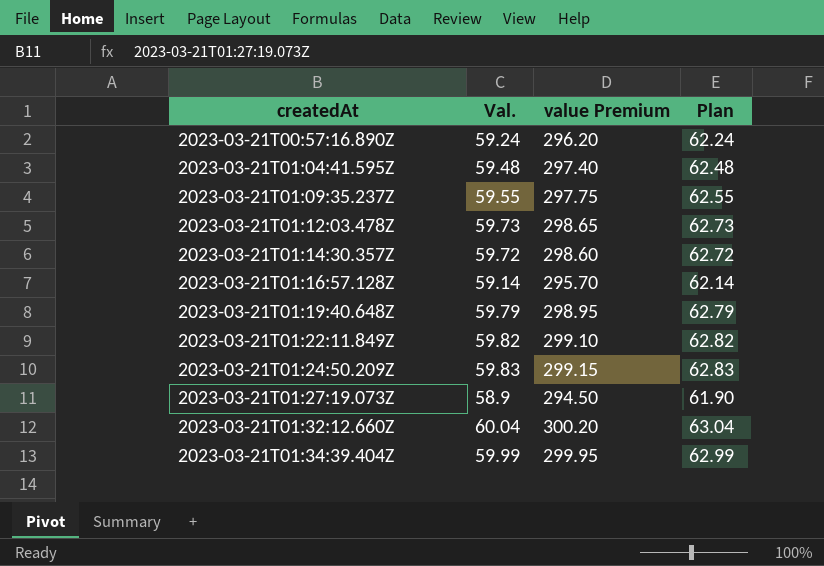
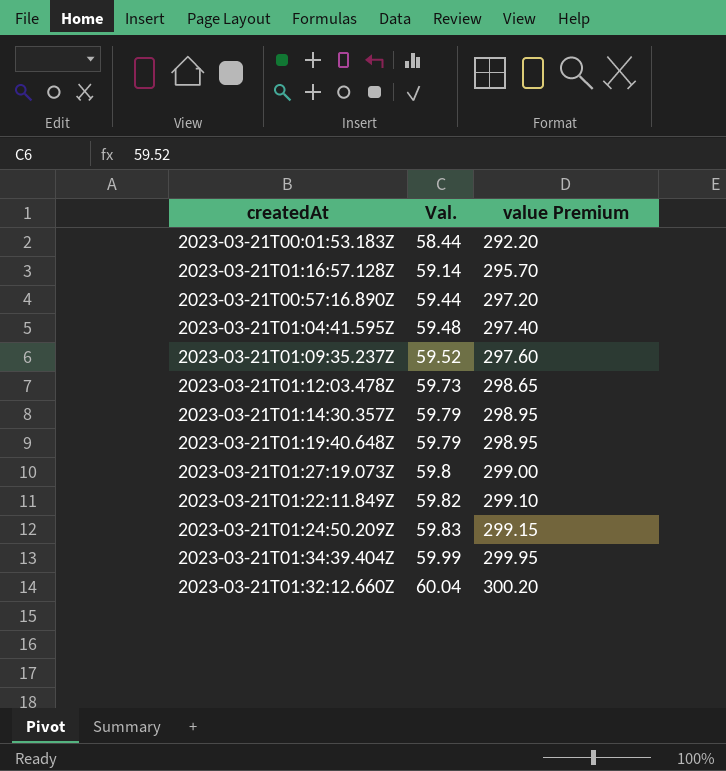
row order: createdAt ascending -> Val. ascending
column Plan | formula: [Val.] + 3 -> none
row 2023-03-21T00:01:53.183Z: none -> 58.44 | 292.20
2023-03-21T00:57:16.890Z | Val.: 59.24 -> 59.44
2023-03-21T00:57:16.890Z | value Premium: 296.20 -> 297.20
2023-03-21T01:09:35.237Z | Val.: 59.55 -> 59.52
2023-03-21T01:09:35.237Z | value Premium: 297.75 -> 297.60
2023-03-21T01:14:30.357Z | Val.: 59.72 -> 59.79
2023-03-21T01:14:30.357Z | value Premium: 298.60 -> 298.95
2023-03-21T01:27:19.073Z | Val.: 58.9 -> 59.8
2023-03-21T01:27:19.073Z | value Premium: 294.50 -> 299.00

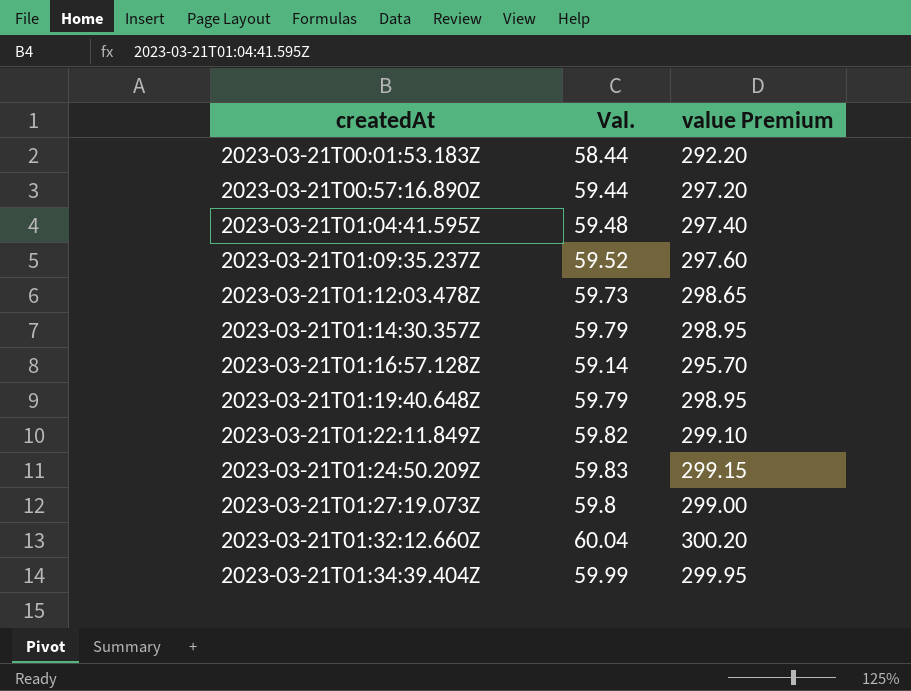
row order: Val. ascending -> createdAt ascending

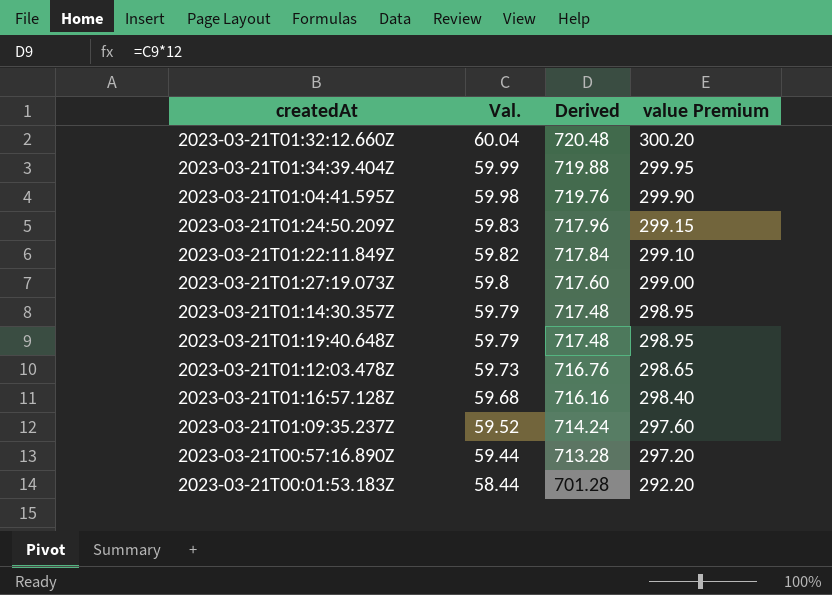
row order: createdAt ascending -> Val. descending
column Derived | formula: none -> [Val.] * 12
2023-03-21T01:04:41.595Z | Val.: 59.48 -> 59.98
2023-03-21T01:04:41.595Z | value Premium: 297.40 -> 299.90
2023-03-21T01:16:57.128Z | Val.: 59.14 -> 59.68
2023-03-21T01:16:57.128Z | value Premium: 295.70 -> 298.40

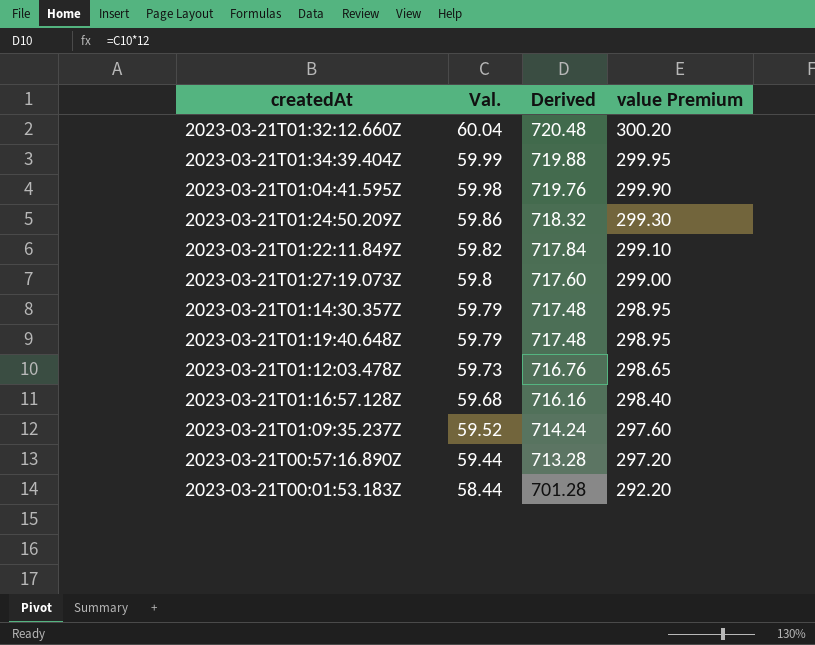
2023-03-21T01:24:50.209Z | Val.: 59.83 -> 59.86
2023-03-21T01:24:50.209Z | Derived: 717.96 -> 718.32
2023-03-21T01:24:50.209Z | value Premium: 299.15 -> 299.30

